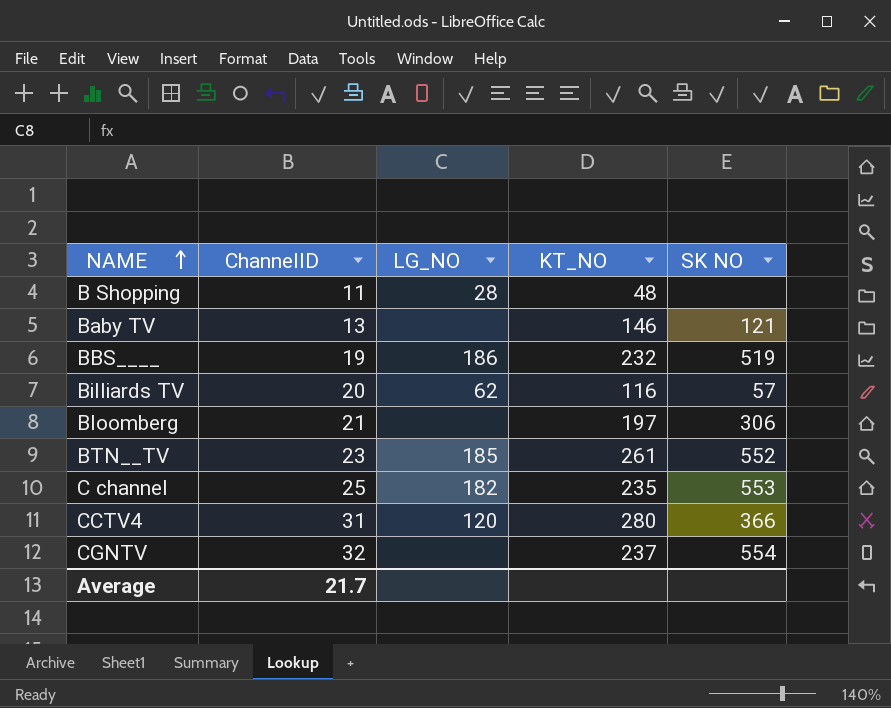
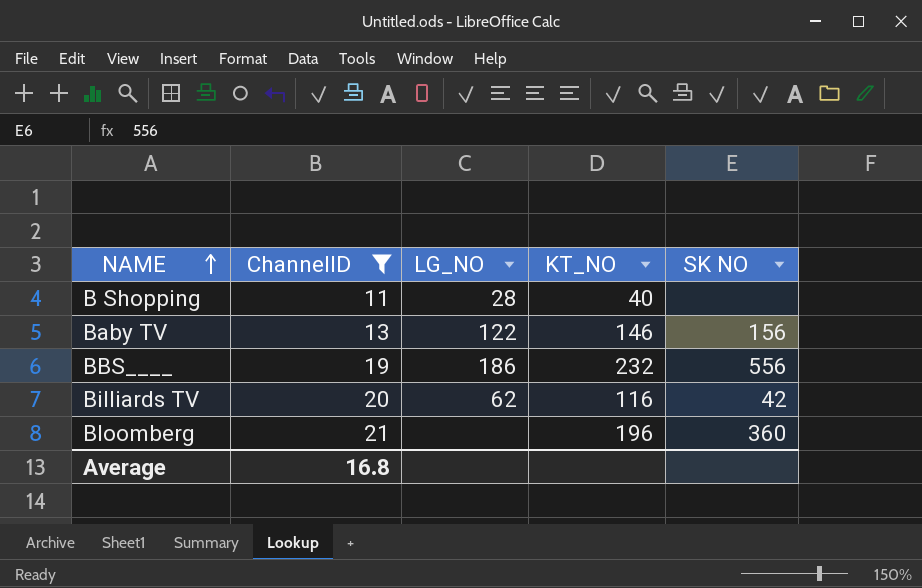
filter: none -> ChannelID <= 21
B Shopping | KT_NO: 48 -> 40
Baby TV | LG_NO: none -> 122
Baby TV | SK NO: 121 -> 156
BBS____ | SK NO: 519 -> 556
Billiards TV | SK NO: 57 -> 42
Bloomberg | KT_NO: 197 -> 196
Bloomberg | SK NO: 306 -> 360
Average | ChannelID: 21.7 -> 16.8

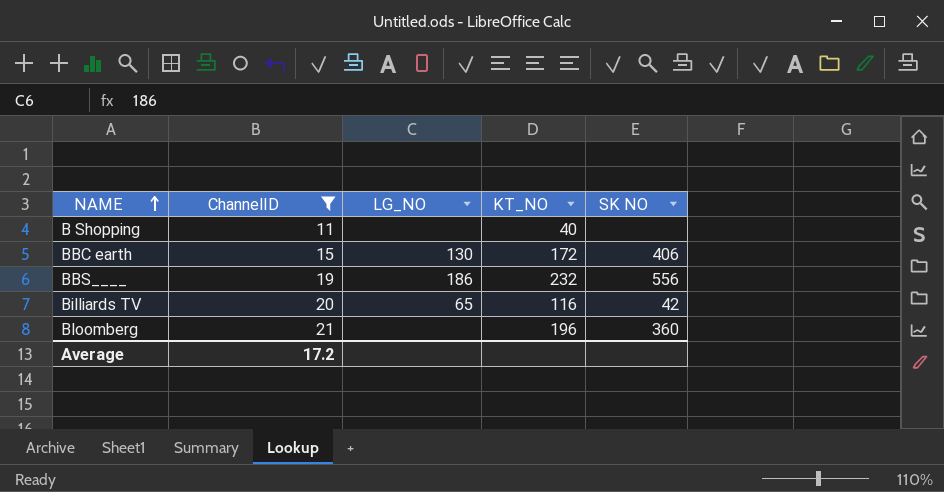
row Baby TV: 13 | 122 | 146 | 156 -> none
B Shopping | LG_NO: 28 -> none
row BBC earth: none -> 15 | 130 | 172 | 406
Billiards TV | LG_NO: 62 -> 65
Average | ChannelID: 16.8 -> 17.2

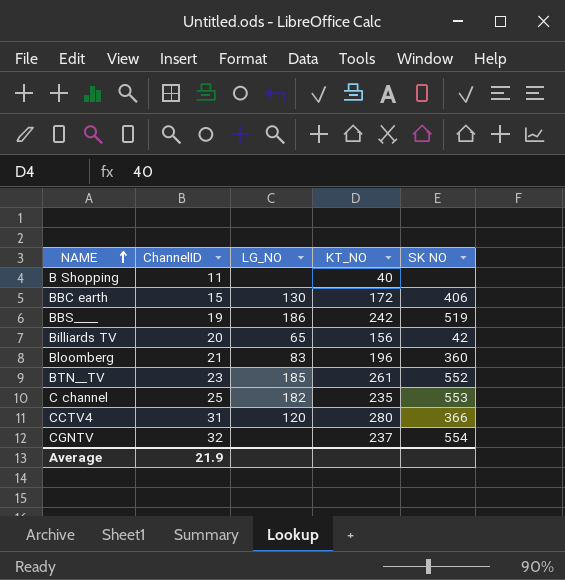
filter: ChannelID <= 21 -> none
BBS____ | KT_NO: 232 -> 242
BBS____ | SK NO: 556 -> 519
Billiards TV | KT_NO: 116 -> 156
Bloomberg | LG_NO: none -> 83
Average | ChannelID: 17.2 -> 21.9

